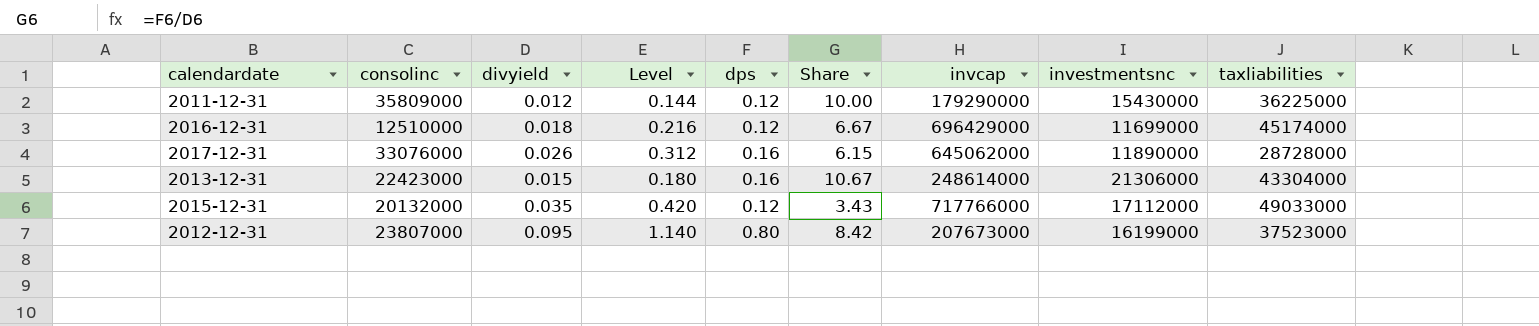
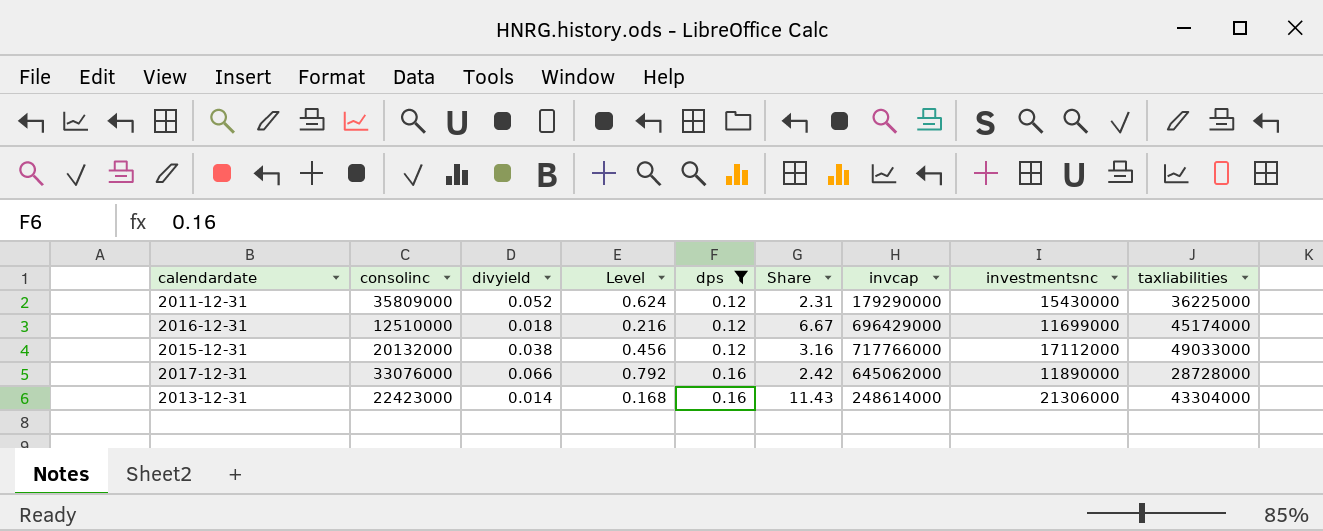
filter: none -> dps != 0.80
row order: none -> dps ascending
2011-12-31 | divyield: 0.012 -> 0.052
2011-12-31 | Level: 0.144 -> 0.624
2011-12-31 | Share: 10.00 -> 2.31
2015-12-31 | divyield: 0.035 -> 0.038
2015-12-31 | Level: 0.420 -> 0.456
2015-12-31 | Share: 3.43 -> 3.16
2017-12-31 | divyield: 0.026 -> 0.066
2017-12-31 | Level: 0.312 -> 0.792
2017-12-31 | Share: 6.15 -> 2.42
2013-12-31 | divyield: 0.015 -> 0.014
2013-12-31 | Level: 0.180 -> 0.168
2013-12-31 | Share: 10.67 -> 11.43

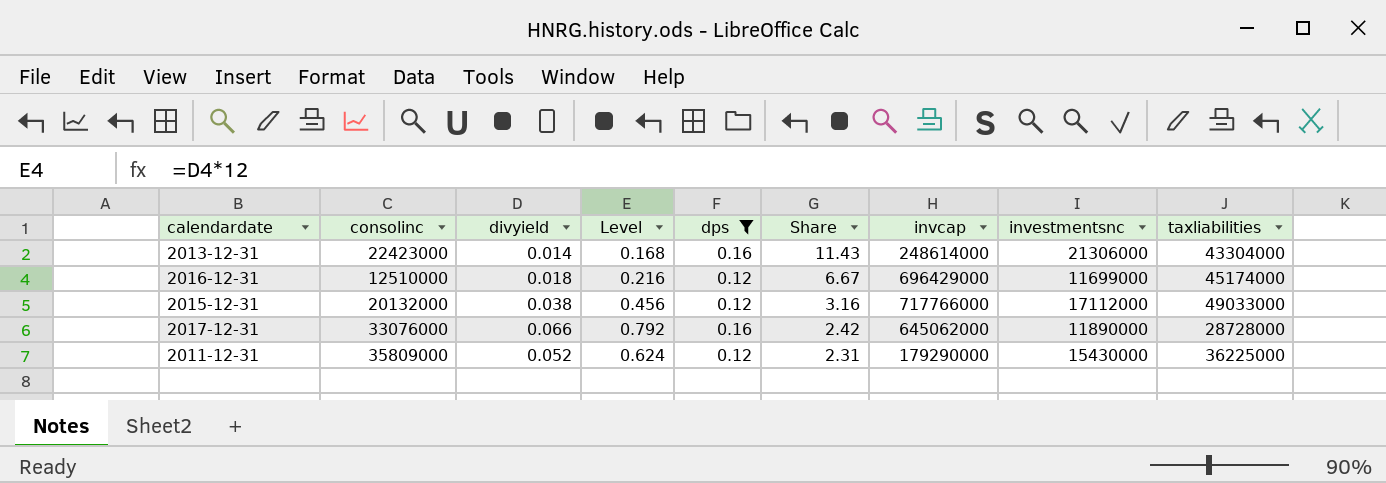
row order: dps ascending -> Share descending

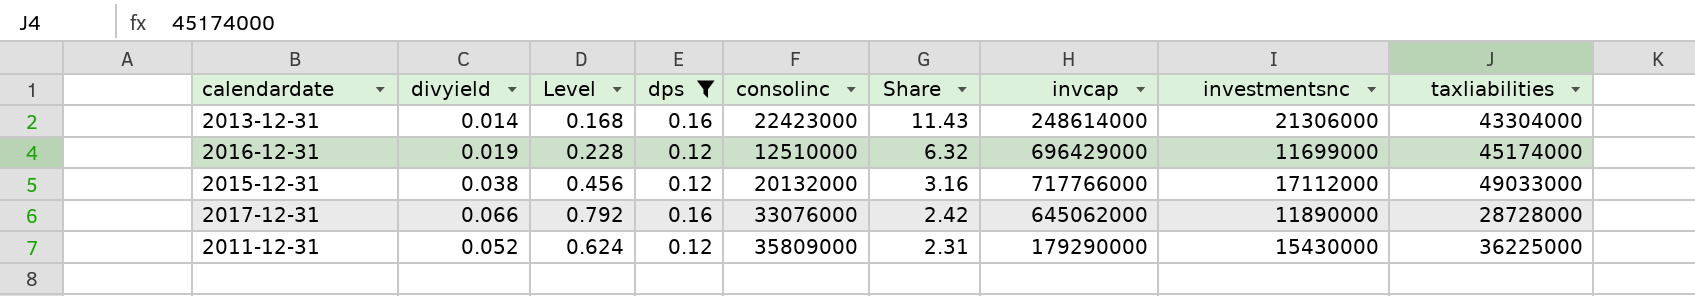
column consolinc | position: 2 -> 5
2016-12-31 | divyield: 0.018 -> 0.019
2016-12-31 | Level: 0.216 -> 0.228
2016-12-31 | Share: 6.67 -> 6.32

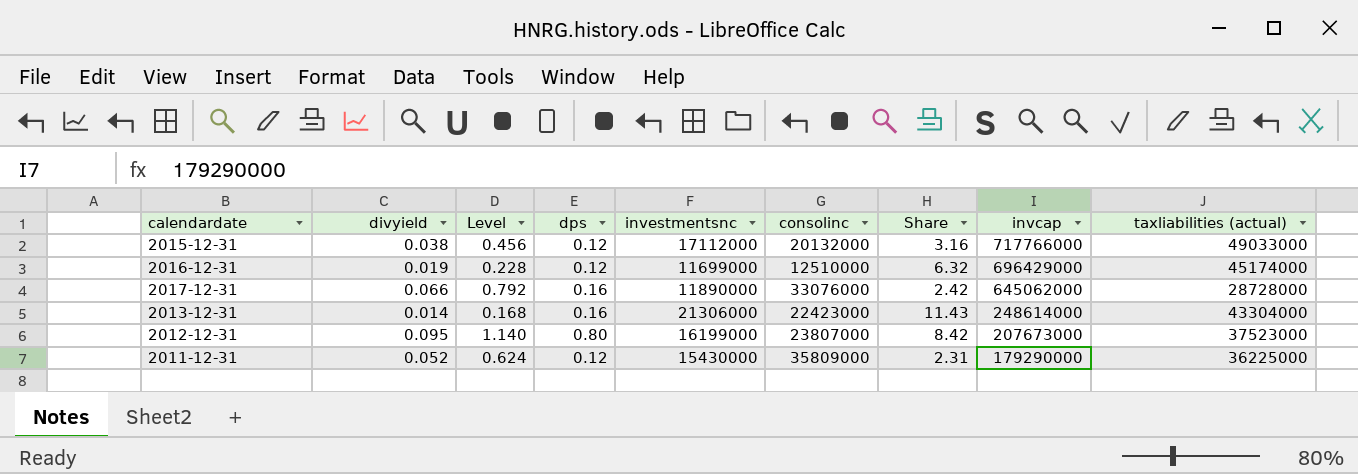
filter: dps != 0.80 -> none
row order: Share descending -> invcap descending
column investmentsnc | position: 8 -> 5
column name: taxliabilities -> taxliabilities (actual)

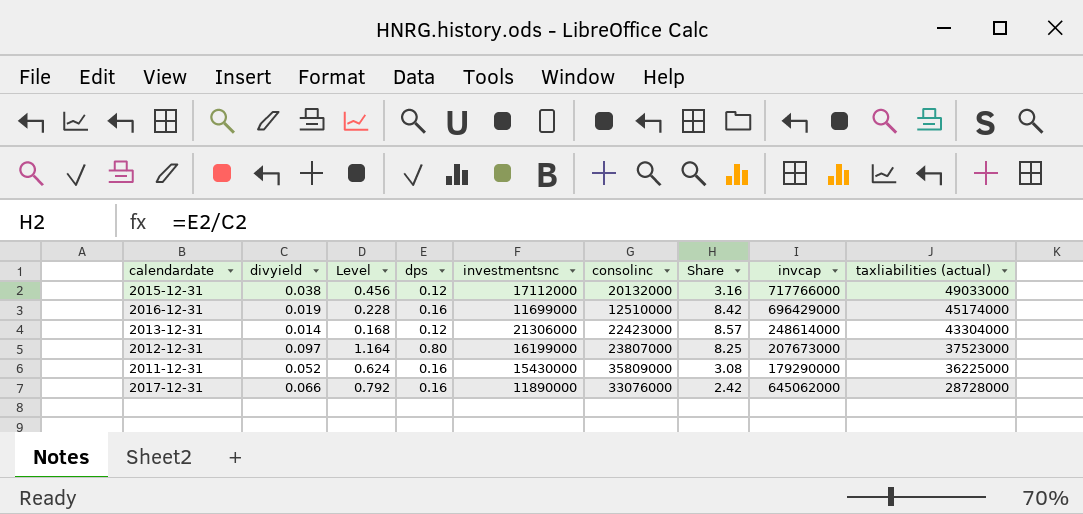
row order: invcap descending -> taxliabilities (actual) descending
2016-12-31 | dps: 0.12 -> 0.16
2016-12-31 | Share: 6.32 -> 8.42
2013-12-31 | dps: 0.16 -> 0.12
2013-12-31 | Share: 11.43 -> 8.57
2012-12-31 | divyield: 0.095 -> 0.097
2012-12-31 | Level: 1.140 -> 1.164
2012-12-31 | Share: 8.42 -> 8.25
2011-12-31 | dps: 0.12 -> 0.16
2011-12-31 | Share: 2.31 -> 3.08

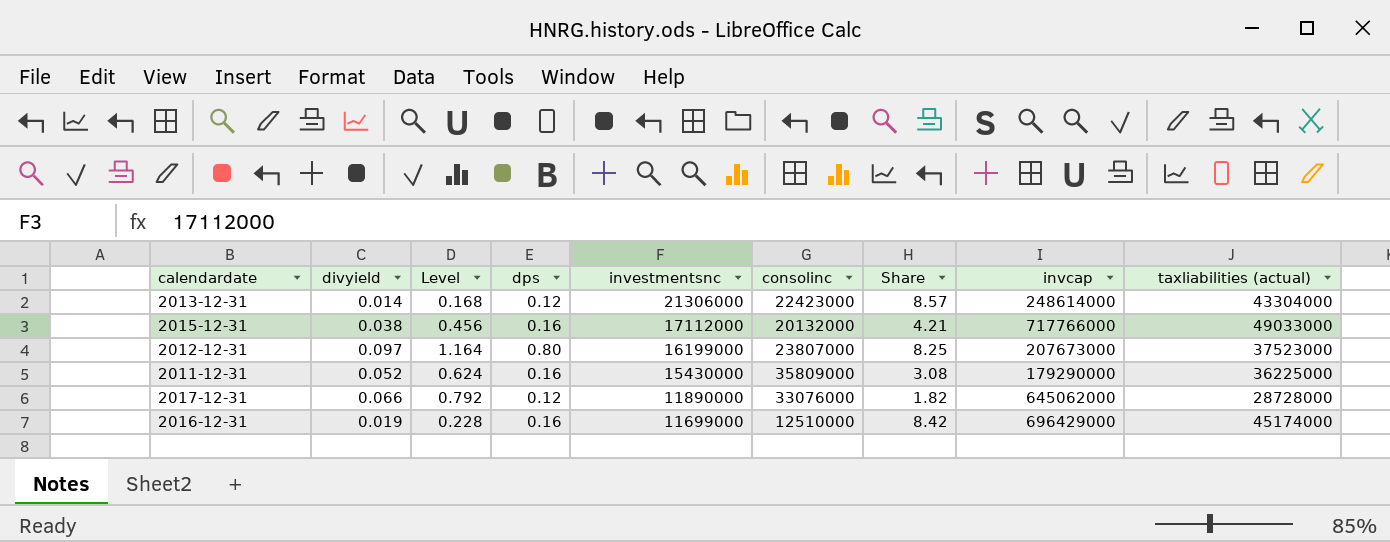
row order: taxliabilities (actual) descending -> investmentsnc descending
2015-12-31 | dps: 0.12 -> 0.16
2015-12-31 | Share: 3.16 -> 4.21
2017-12-31 | dps: 0.16 -> 0.12
2017-12-31 | Share: 2.42 -> 1.82

